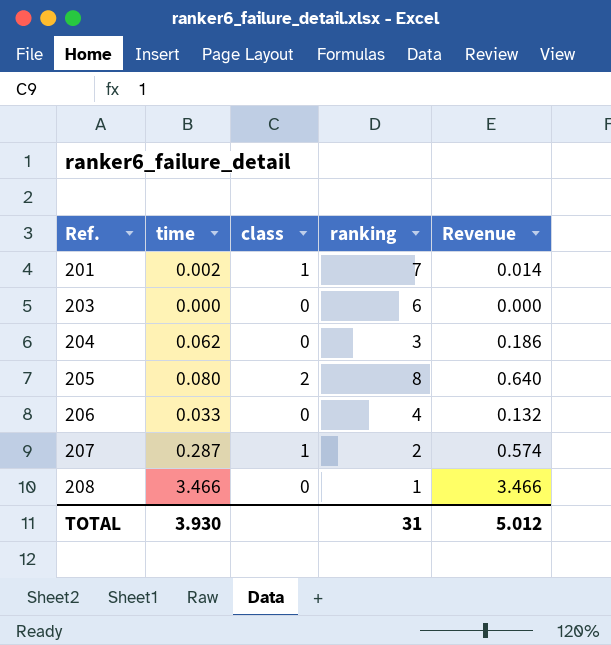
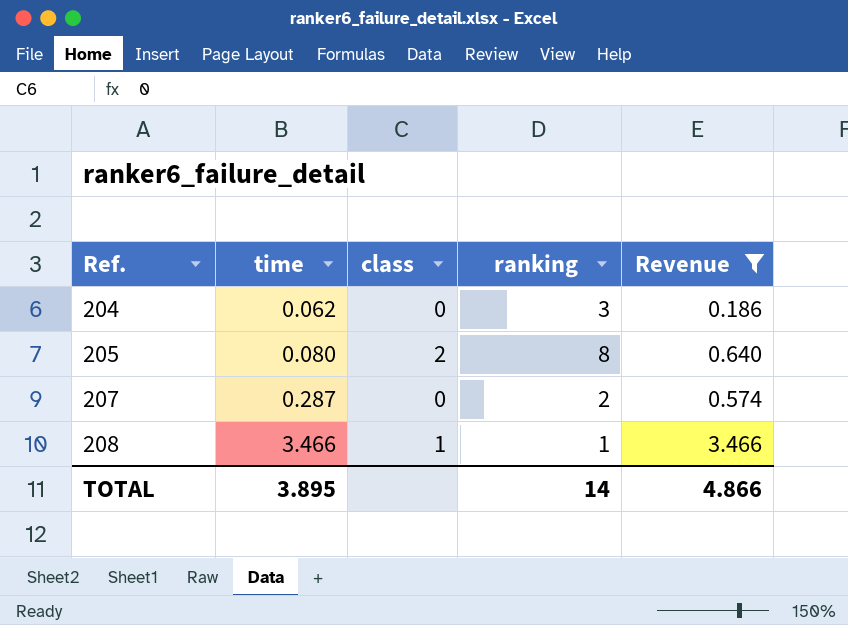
filter: none -> Revenue >= 0.186
207 | class: 1 -> 0
208 | class: 0 -> 1
TOTAL | time: 3.930 -> 3.895
TOTAL | ranking: 31 -> 14
TOTAL | Revenue: 5.012 -> 4.866

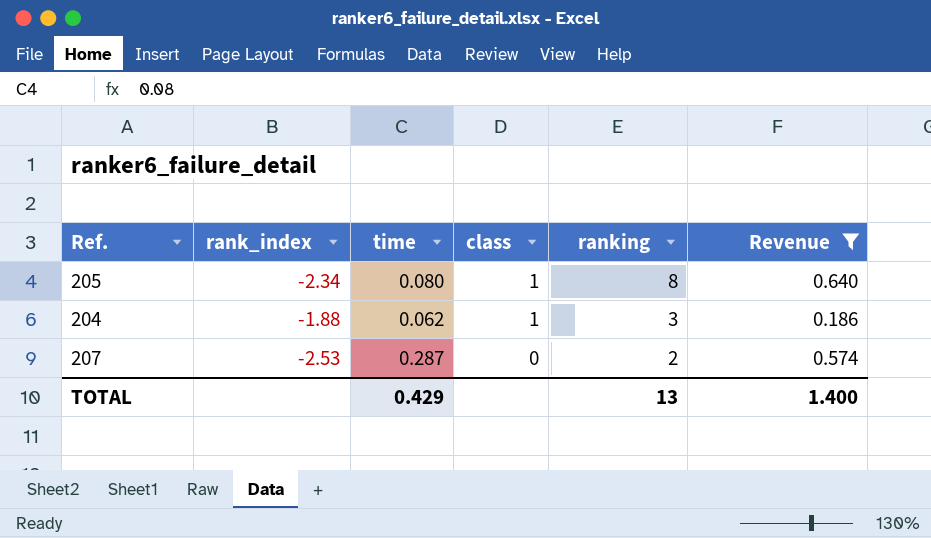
row order: Ref. ascending -> class descending
column rank_index | position: none -> 2
row 208: 3.466 | 1 | 1 | 3.466 -> none
205 | class: 2 -> 1
204 | class: 0 -> 1
TOTAL | time: 3.895 -> 0.429
TOTAL | ranking: 14 -> 13
TOTAL | Revenue: 4.866 -> 1.400

